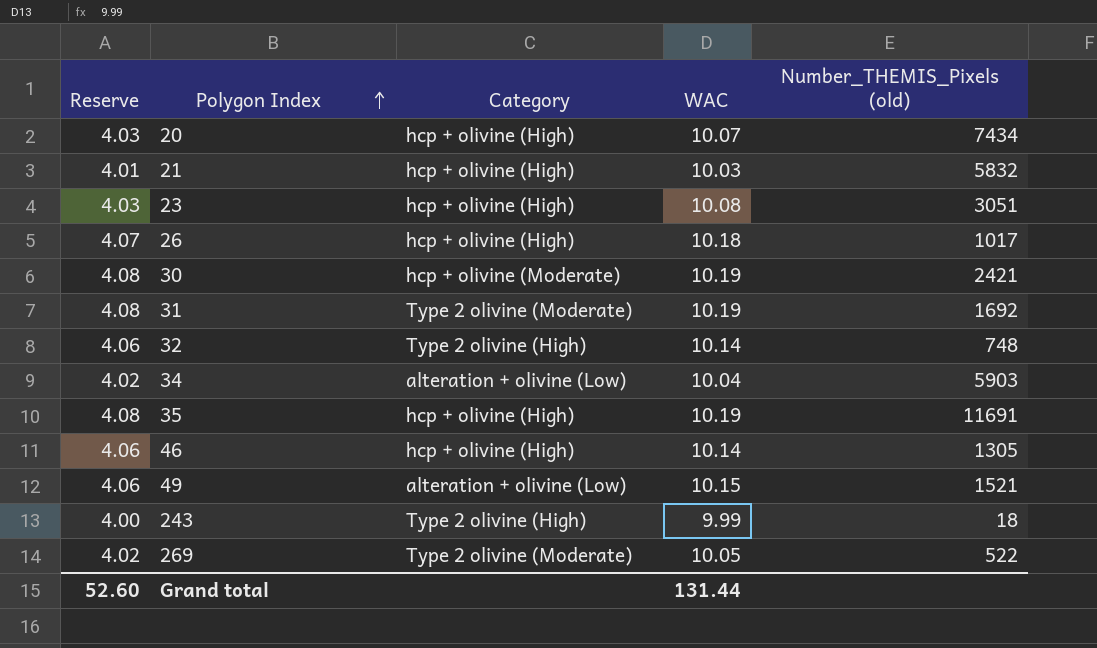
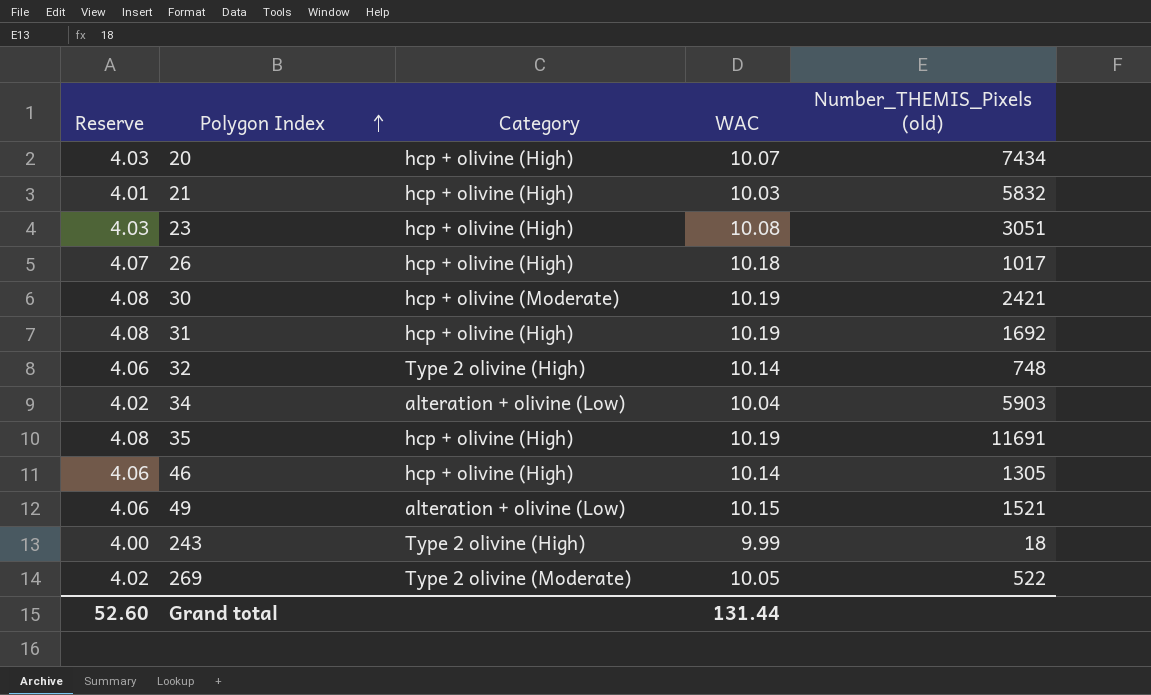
31 | Category: Type 2 olivine (Moderate) -> hcp + olivine (High)

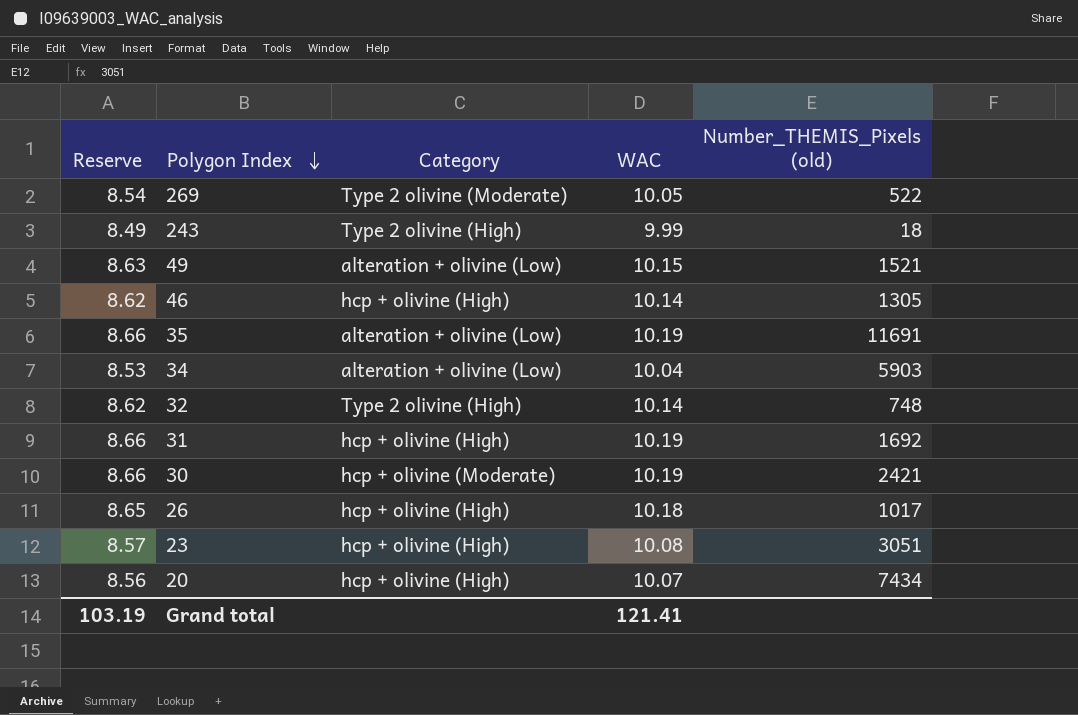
row order: Polygon Index ascending -> Polygon Index descending
column Reserve | formula: [WAC] * 0.4 -> [WAC] * 0.85
row 21: 4.01 | hcp + olivine (High) | 10.03 | 5832 -> none
35 | Category: hcp + olivine (High) -> alteration + olivine (Low)
Grand total | Reserve: 52.60 -> 103.19
Grand total | WAC: 131.44 -> 121.41

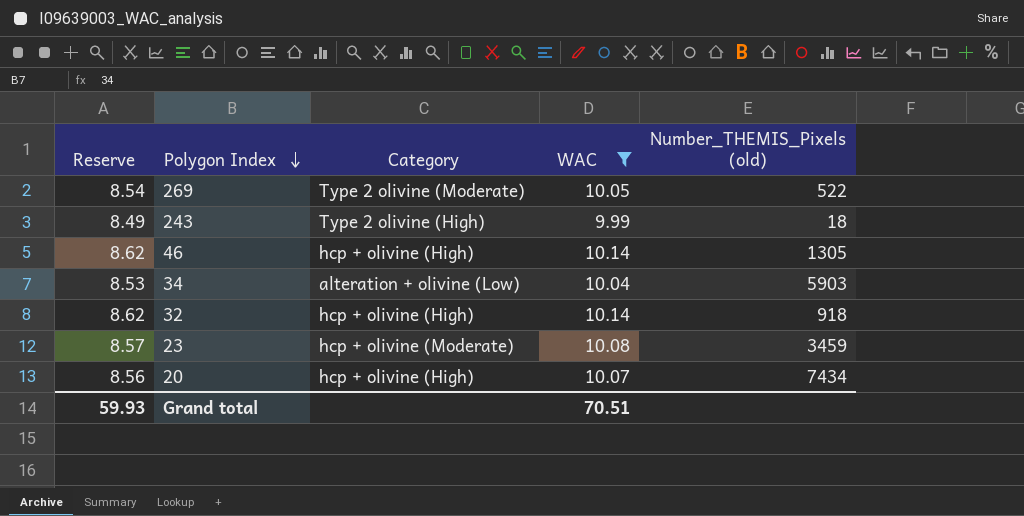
filter: none -> WAC <= 10.14
32 | Category: Type 2 olivine (High) -> hcp + olivine (High)
32 | Number_THEMIS_Pixels (old): 748 -> 918
23 | Category: hcp + olivine (High) -> hcp + olivine (Moderate)
23 | Number_THEMIS_Pixels (old): 3051 -> 3459
Grand total | Reserve: 103.19 -> 59.93
Grand total | WAC: 121.41 -> 70.51

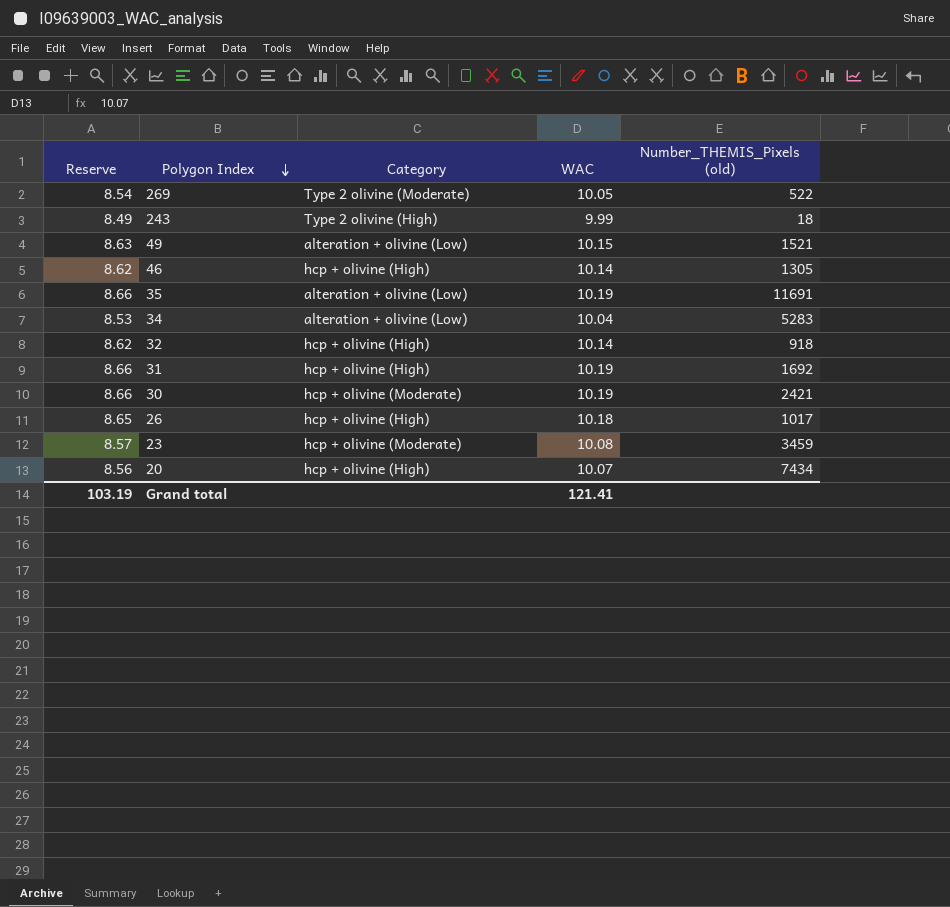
filter: WAC <= 10.14 -> none
34 | Number_THEMIS_Pixels (old): 5903 -> 5283
Grand total | Reserve: 59.93 -> 103.19
Grand total | WAC: 70.51 -> 121.41

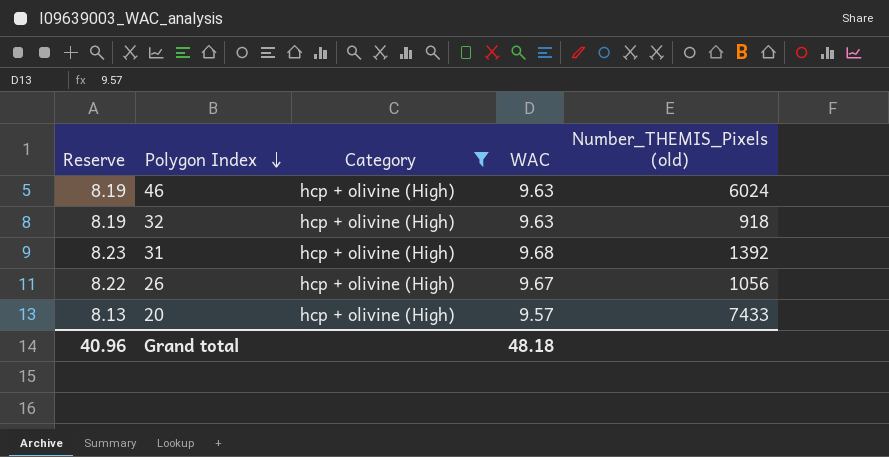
filter: none -> Category = hcp + olivine (High)
46 | Reserve: 8.62 -> 8.19
46 | WAC: 10.14 -> 9.63
46 | Number_THEMIS_Pixels (old): 1305 -> 6024
32 | Reserve: 8.62 -> 8.19
32 | WAC: 10.14 -> 9.63
31 | Reserve: 8.66 -> 8.23
31 | WAC: 10.19 -> 9.68
31 | Number_THEMIS_Pixels (old): 1692 -> 1392
26 | Reserve: 8.65 -> 8.22
26 | WAC: 10.18 -> 9.67
26 | Number_THEMIS_Pixels (old): 1017 -> 1056
20 | Reserve: 8.56 -> 8.13
20 | WAC: 10.07 -> 9.57
20 | Number_THEMIS_Pixels (old): 7434 -> 7433
Grand total | Reserve: 103.19 -> 40.96
Grand total | WAC: 121.41 -> 48.18

